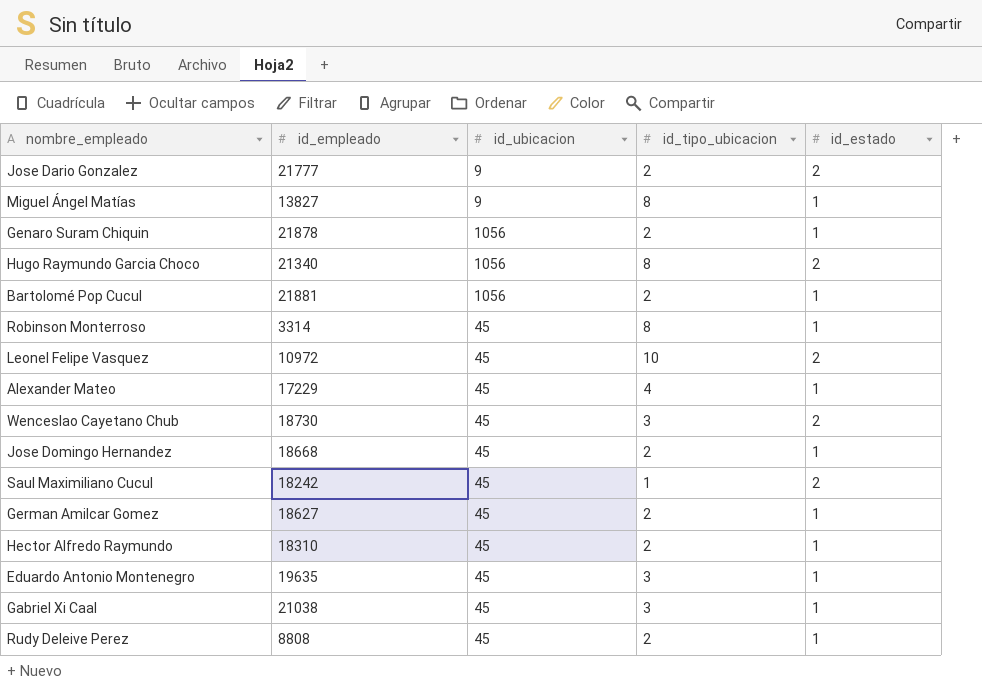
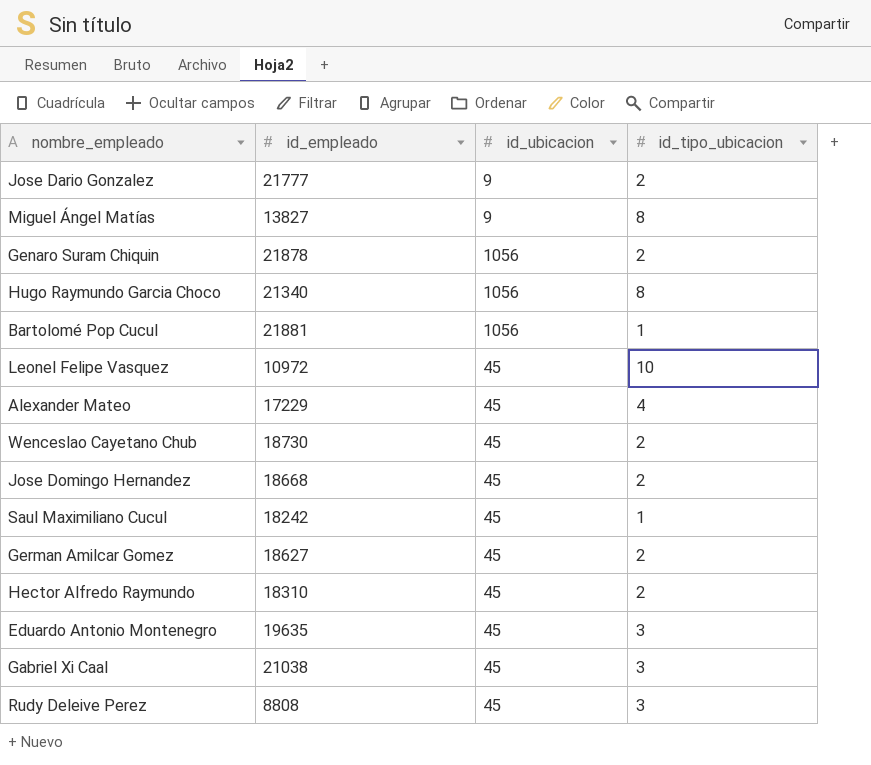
column id_estado | position: 5 -> none
row Robinson Monterroso: 3314 | 45 | 8 | 1 -> none
Bartolomé Pop Cucul | id_tipo_ubicacion: 2 -> 1
Wenceslao Cayetano Chub | id_tipo_ubicacion: 3 -> 2
Rudy Deleive Perez | id_tipo_ubicacion: 2 -> 3

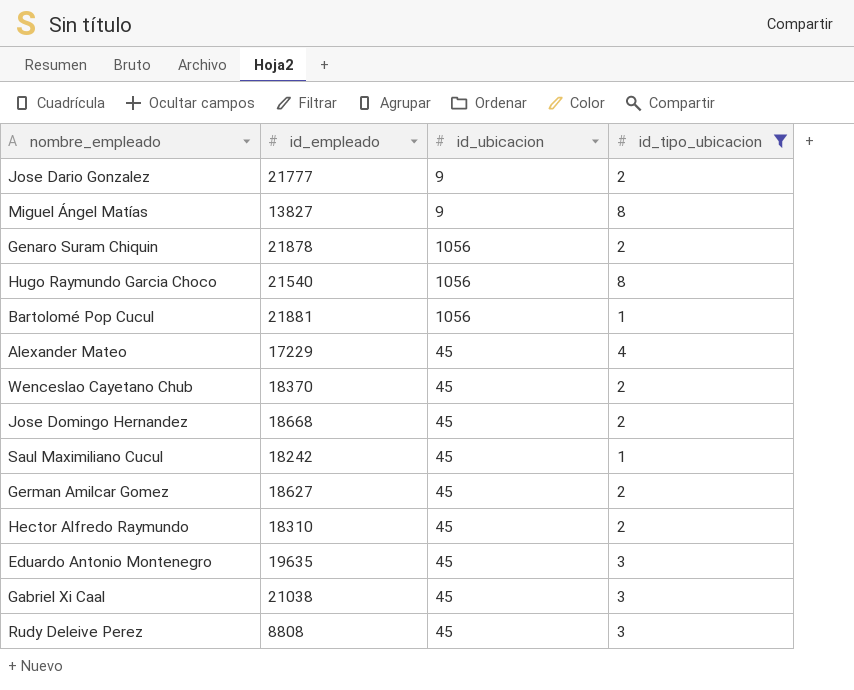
filter: none -> id_tipo_ubicacion != 10
Hugo Raymundo Garcia Choco | id_empleado: 21340 -> 21540
Wenceslao Cayetano Chub | id_empleado: 18730 -> 18370

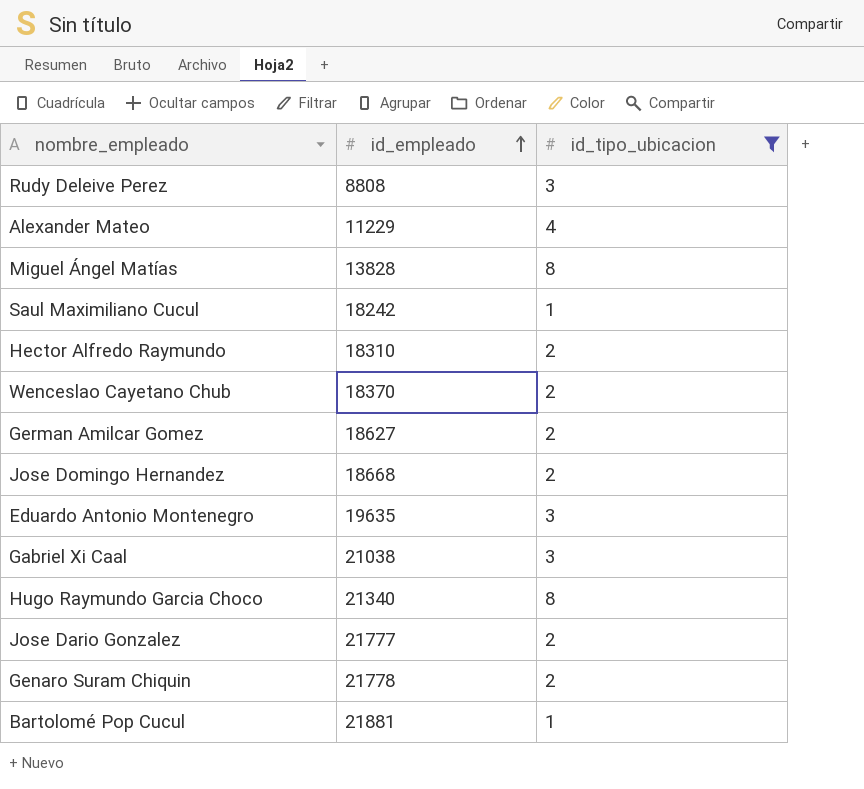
row order: none -> id_empleado ascending
column id_ubicacion | position: 3 -> none
Alexander Mateo | id_empleado: 17229 -> 11229
Miguel Ángel Matías | id_empleado: 13827 -> 13828
Hugo Raymundo Garcia Choco | id_empleado: 21540 -> 21340
Genaro Suram Chiquin | id_empleado: 21878 -> 21778

